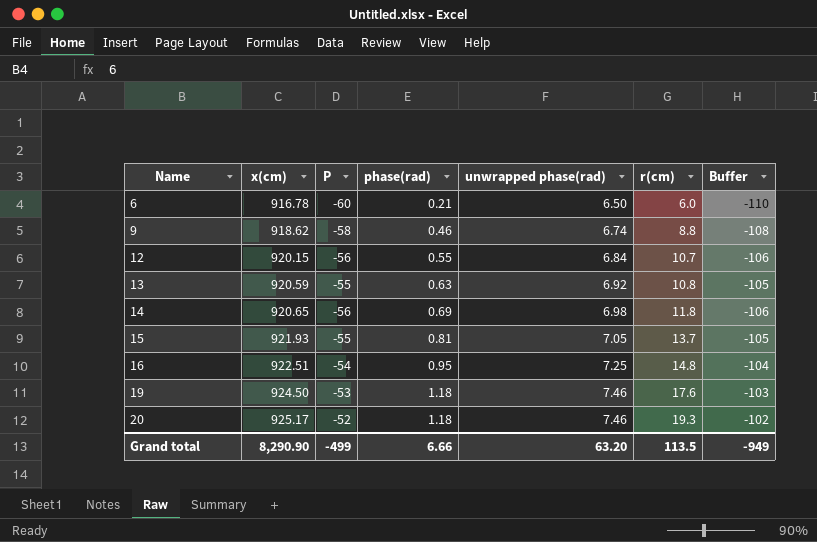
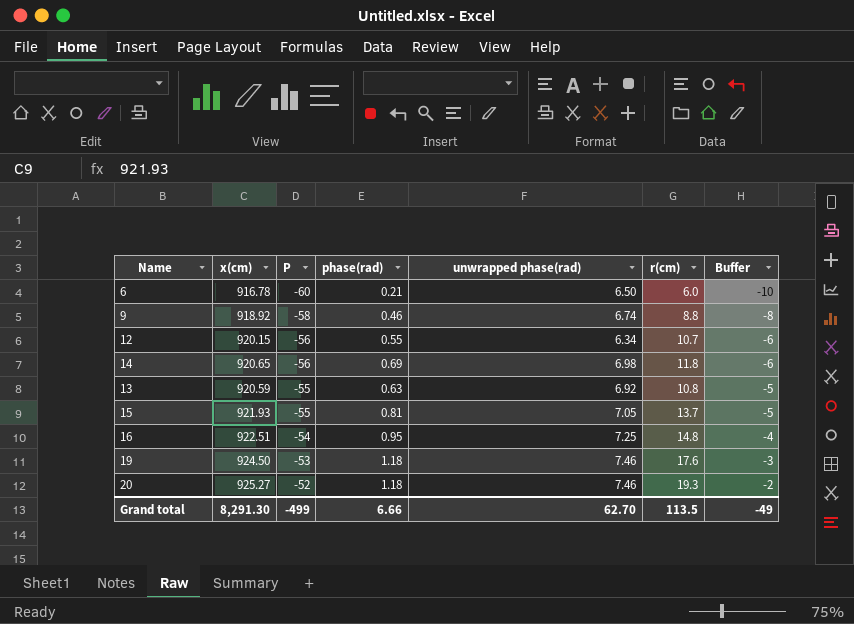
row order: Name ascending -> P ascending
column Buffer | formula: [P] - 50 -> [P] + 50
9 | x(cm): 918.62 -> 918.92
12 | unwrapped phase(rad): 6.84 -> 6.34
20 | x(cm): 925.17 -> 925.27
Grand total | x(cm): 8,290.90 -> 8,291.30
Grand total | unwrapped phase(rad): 63.20 -> 62.70
Grand total | Buffer: -949 -> -49

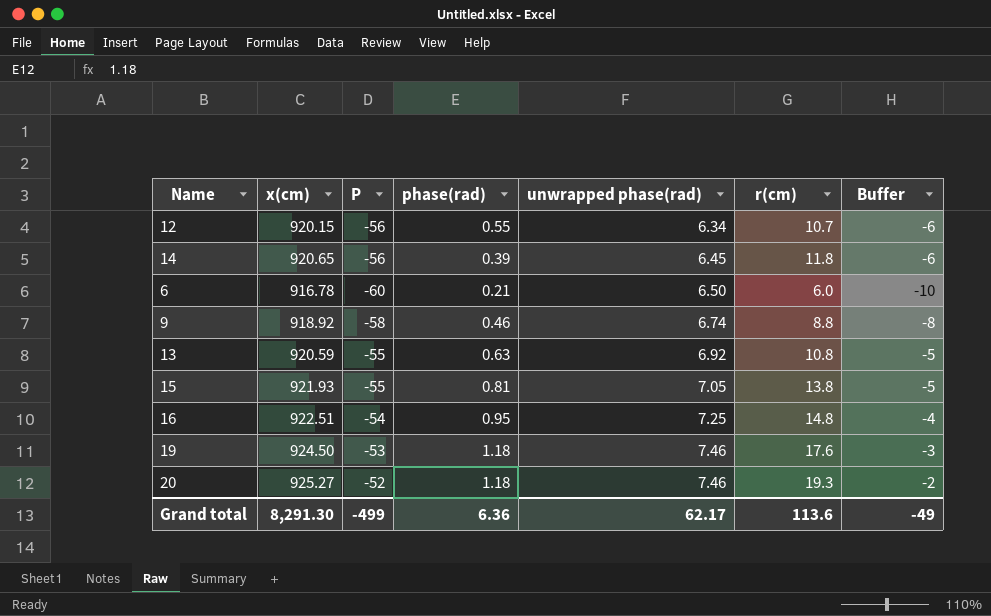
row order: P ascending -> unwrapped phase(rad) ascending
14 | phase(rad): 0.69 -> 0.39
14 | unwrapped phase(rad): 6.98 -> 6.45
15 | r(cm): 13.7 -> 13.8
Grand total | phase(rad): 6.66 -> 6.36
Grand total | unwrapped phase(rad): 62.70 -> 62.17
Grand total | r(cm): 113.5 -> 113.6

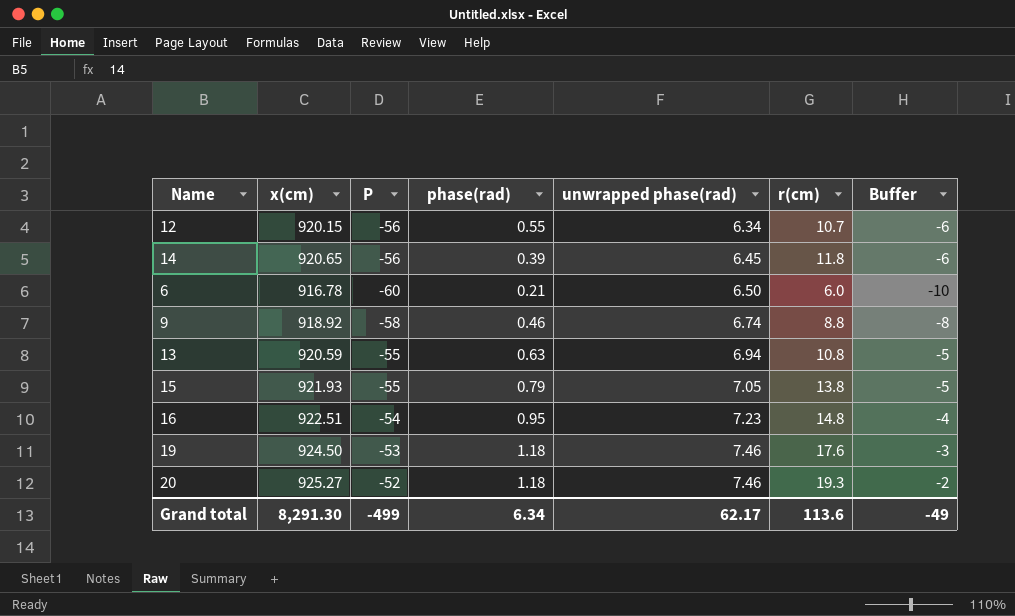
13 | unwrapped phase(rad): 6.92 -> 6.94
15 | phase(rad): 0.81 -> 0.79
16 | unwrapped phase(rad): 7.25 -> 7.23
Grand total | phase(rad): 6.36 -> 6.34

